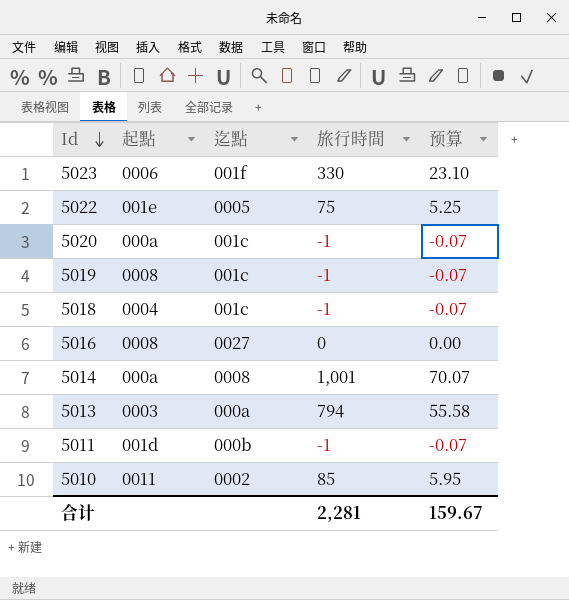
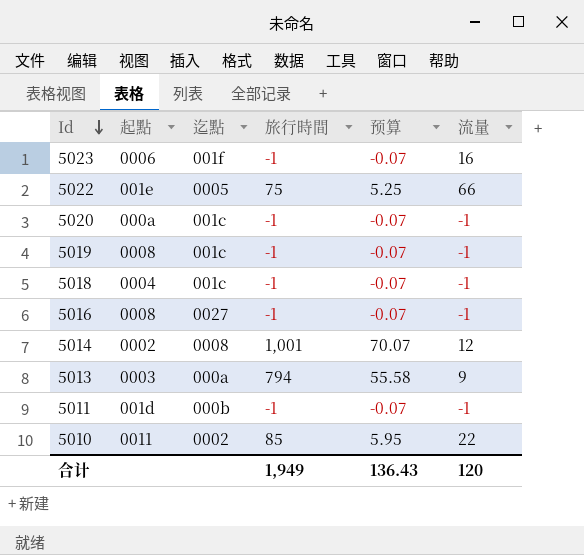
column 流量 | position: none -> 6
5023 | 旅行時間: 330 -> -1
5023 | 预算: 23.10 -> -0.07
5016 | 旅行時間: 0 -> -1
5016 | 预算: 0.00 -> -0.07
5014 | 起點: 000a -> 0002
合计 | 旅行時間: 2,281 -> 1,949
合计 | 预算: 159.67 -> 136.43

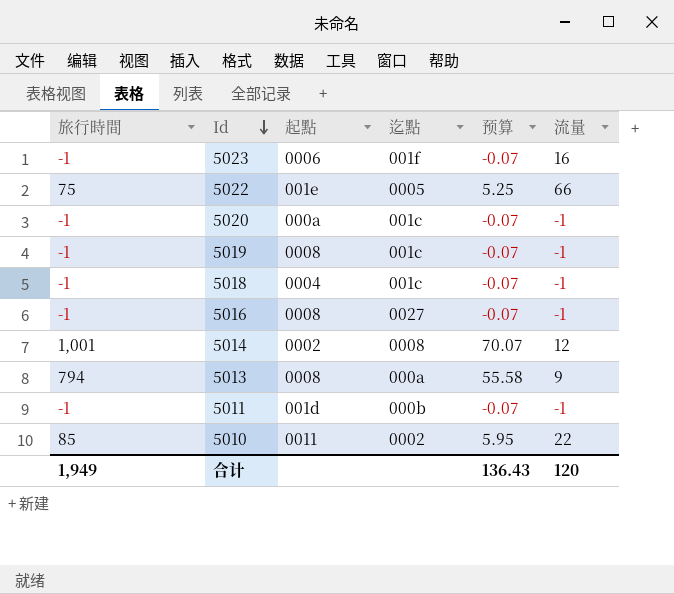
column 旅行時間 | position: 4 -> 1
5013 | 起點: 0003 -> 0008

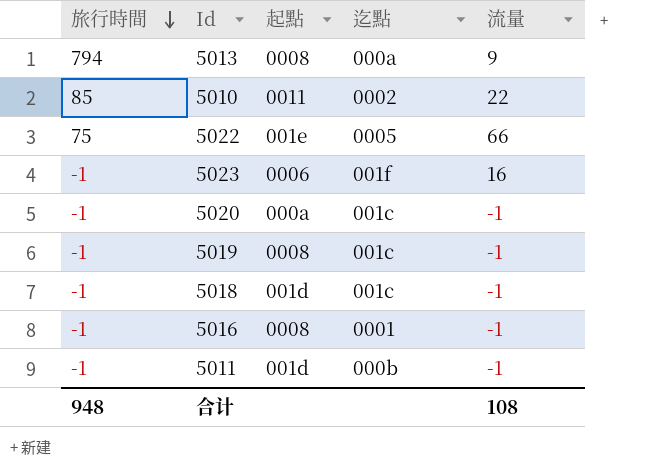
row order: Id descending -> 旅行時間 descending
column 预算 | formula: [旅行時間] * 0.07 -> none
row 5014: 1,001 | 0002 | 0008 | 70.07 | 12 -> none
5018 | 起點: 0004 -> 001d
5016 | 迄點: 0027 -> 0001
合计 | 旅行時間: 1,949 -> 948
合计 | 流量: 120 -> 108

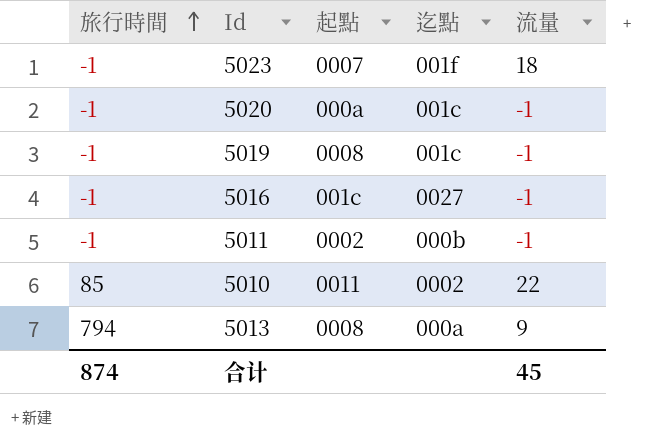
row order: 旅行時間 descending -> 旅行時間 ascending
row 5022: 75 | 001e | 0005 | 66 -> none
row 5018: -1 | 001d | 001c | -1 -> none
5023 | 起點: 0006 -> 0007
5023 | 流量: 16 -> 18
5016 | 起點: 0008 -> 001c
5016 | 迄點: 0001 -> 0027
5011 | 起點: 001d -> 0002
合计 | 旅行時間: 948 -> 874
合计 | 流量: 108 -> 45

